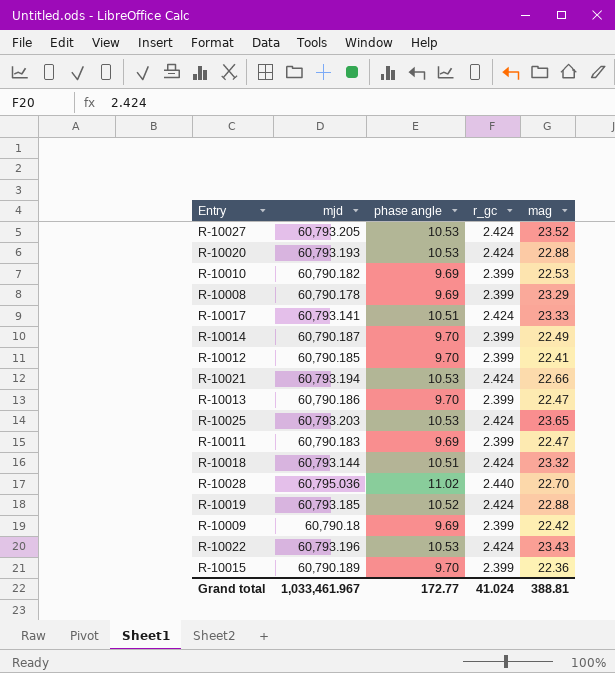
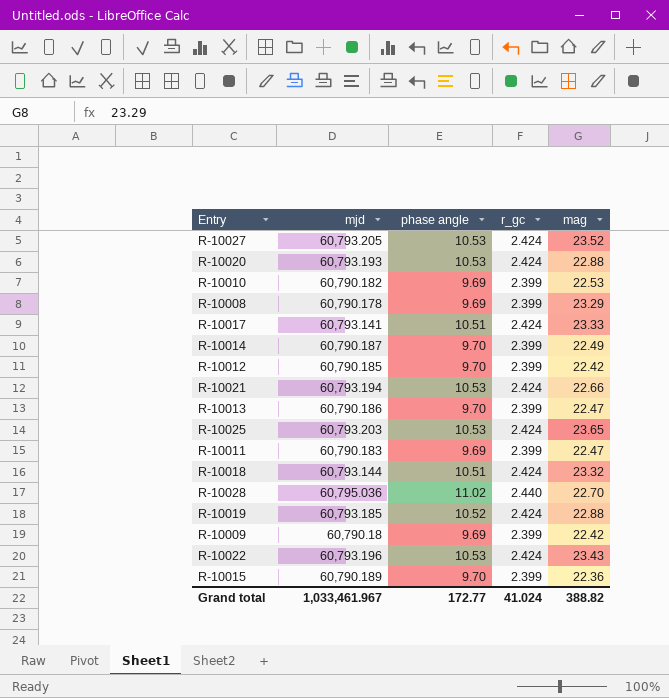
R-10012 | mag: 22.41 -> 22.42
Grand total | mag: 388.81 -> 388.82

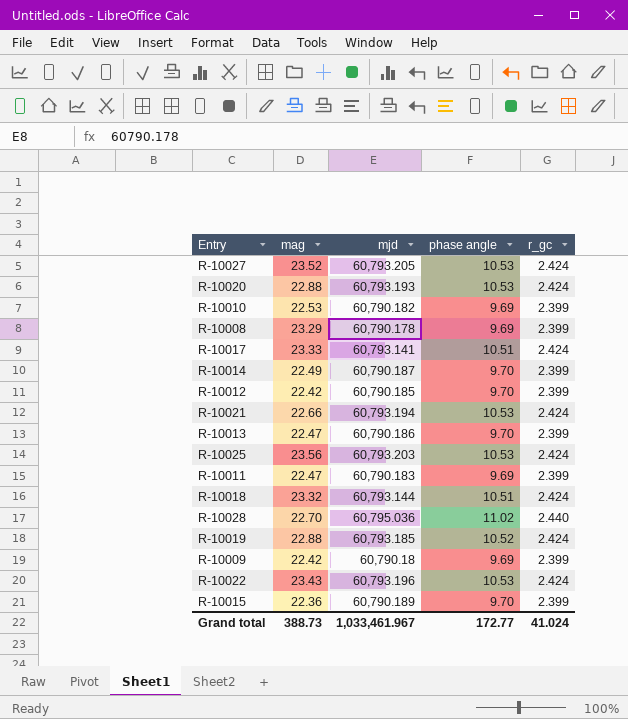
column mag | position: 5 -> 2
R-10025 | mag: 23.65 -> 23.56
Grand total | mag: 388.82 -> 388.73

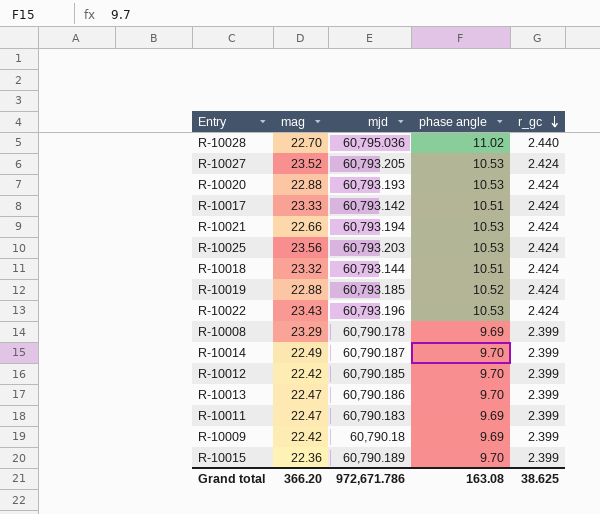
row order: none -> r_gc descending
row R-10010: 22.53 | 60,790.182 | 9.69 | 2.399 -> none
R-10017 | mjd: 60,793.141 -> 60,793.142
Grand total | mag: 388.73 -> 366.20
Grand total | mjd: 1,033,461.967 -> 972,671.786
Grand total | phase angle: 172.77 -> 163.08
Grand total | r_gc: 41.024 -> 38.625

